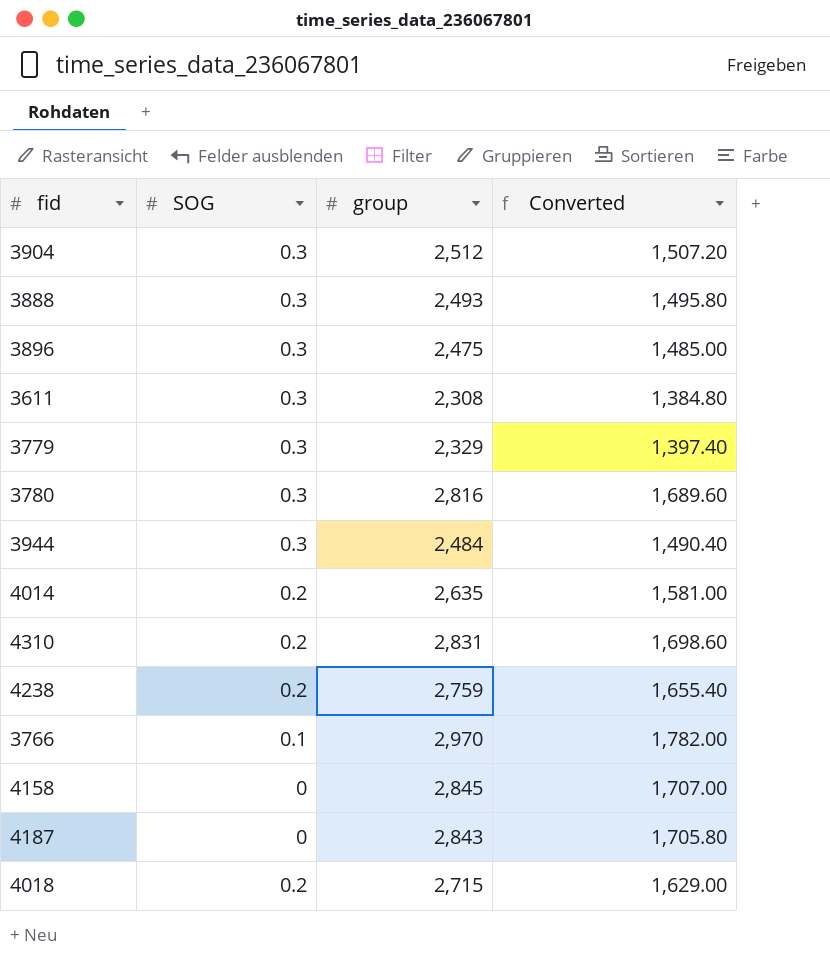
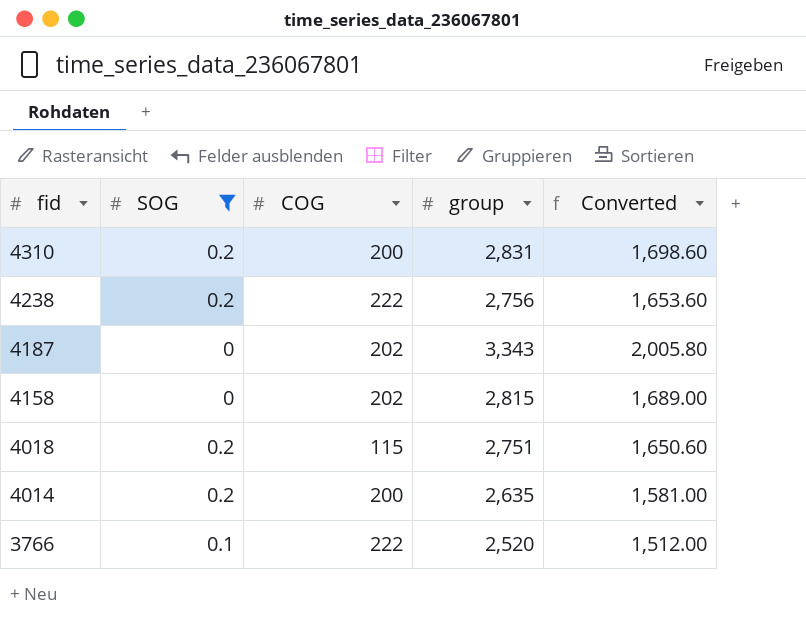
filter: none -> SOG != 0.3
row order: none -> fid descending
column COG | position: none -> 3
4238 | group: 2,759 -> 2,756
4238 | Converted: 1,655.40 -> 1,653.60
4187 | group: 2,843 -> 3,343
4187 | Converted: 1,705.80 -> 2,005.80
4158 | group: 2,845 -> 2,815
4158 | Converted: 1,707.00 -> 1,689.00
4018 | group: 2,715 -> 2,751
4018 | Converted: 1,629.00 -> 1,650.60
3766 | group: 2,970 -> 2,520
3766 | Converted: 1,782.00 -> 1,512.00

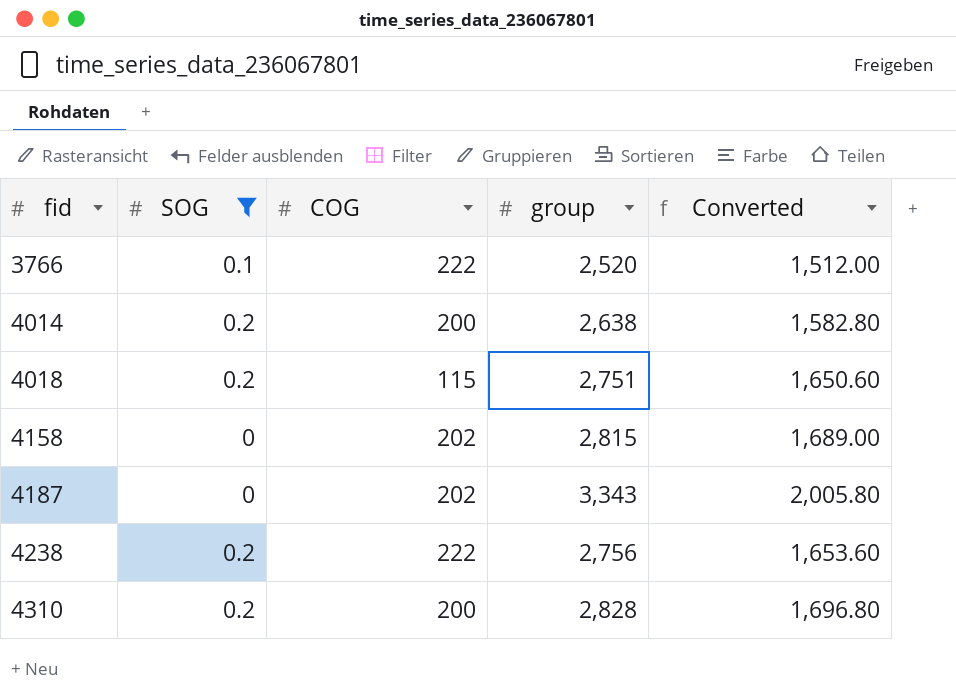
row order: fid descending -> fid ascending
4014 | group: 2,635 -> 2,638
4014 | Converted: 1,581.00 -> 1,582.80
4310 | group: 2,831 -> 2,828
4310 | Converted: 1,698.60 -> 1,696.80

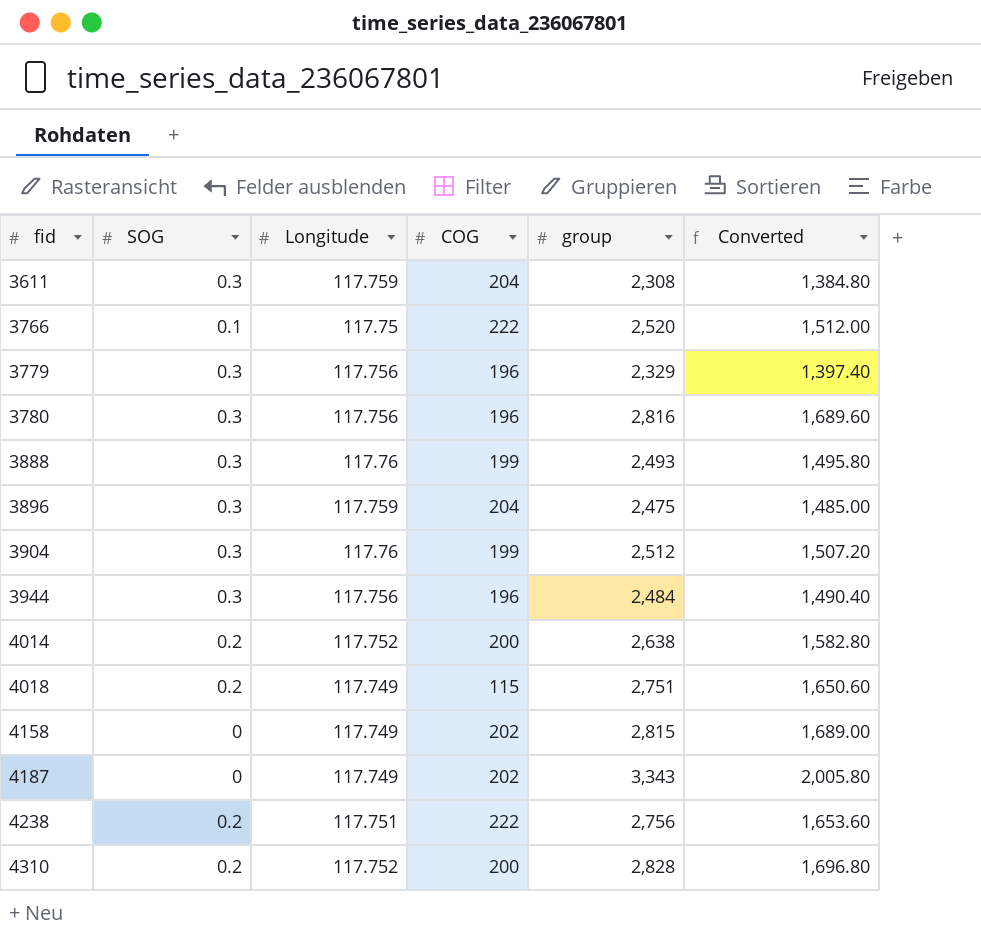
filter: SOG != 0.3 -> none
column Longitude | position: none -> 3

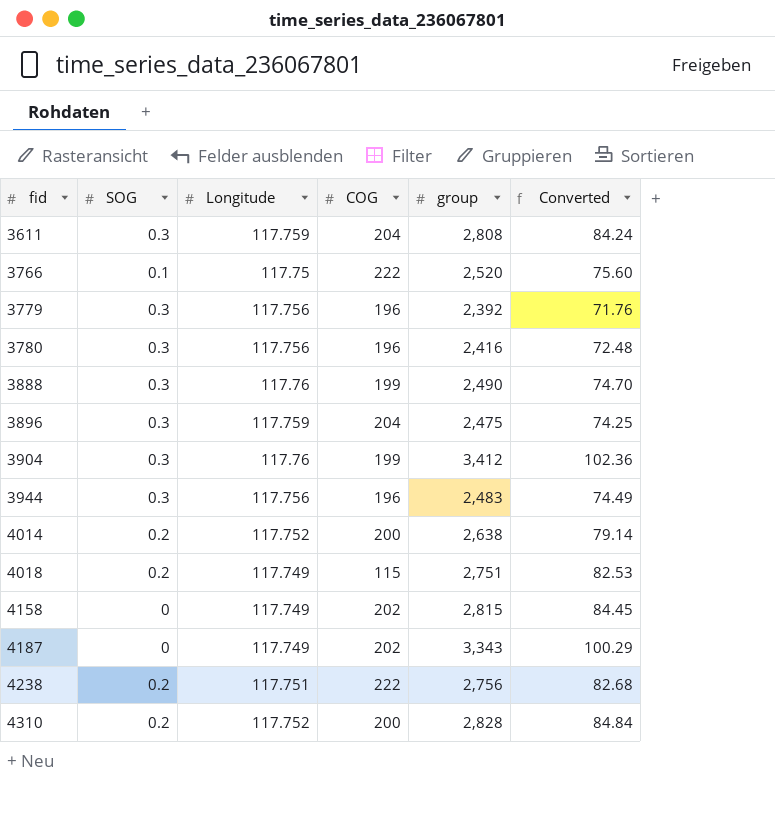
column Converted | formula: [group] * 0.6 -> [group] * 0.03
3611 | group: 2,308 -> 2,808
3779 | group: 2,329 -> 2,392
3780 | group: 2,816 -> 2,416
3888 | group: 2,493 -> 2,490
3904 | group: 2,512 -> 3,412
3944 | group: 2,484 -> 2,483

